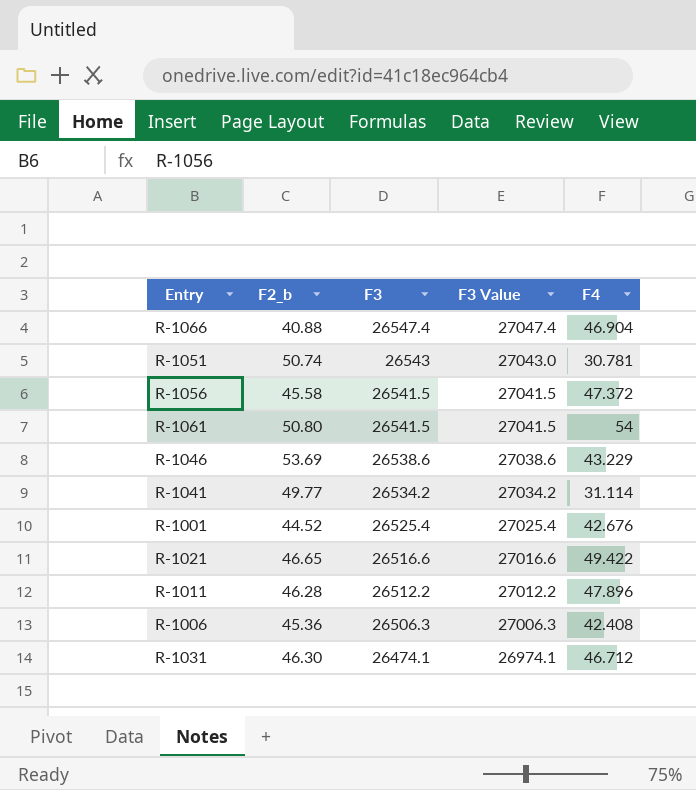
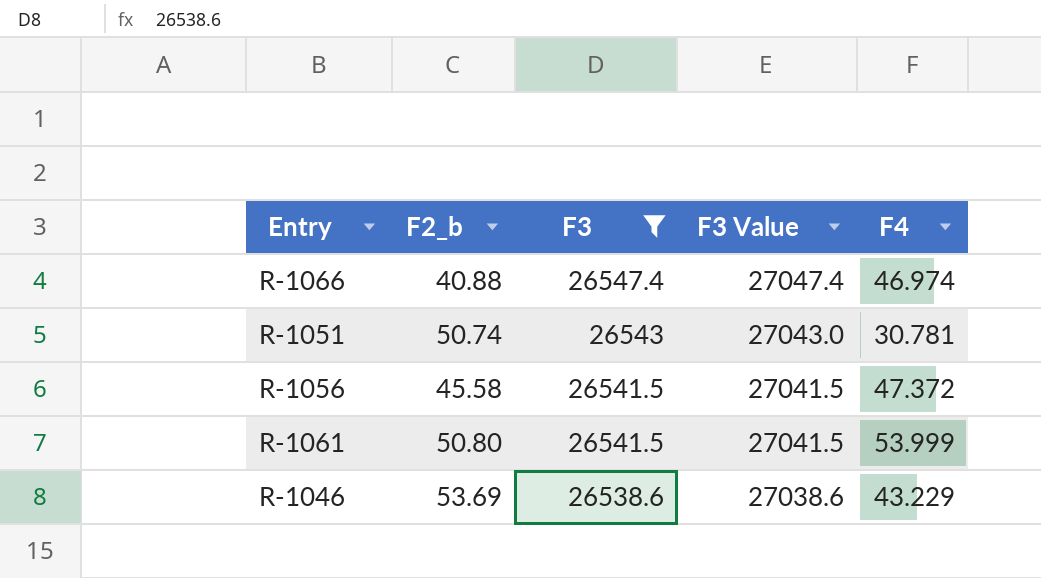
filter: none -> F3 >= 26538.6
R-1066 | F4: 46.904 -> 46.974
R-1061 | F4: 54 -> 53.999

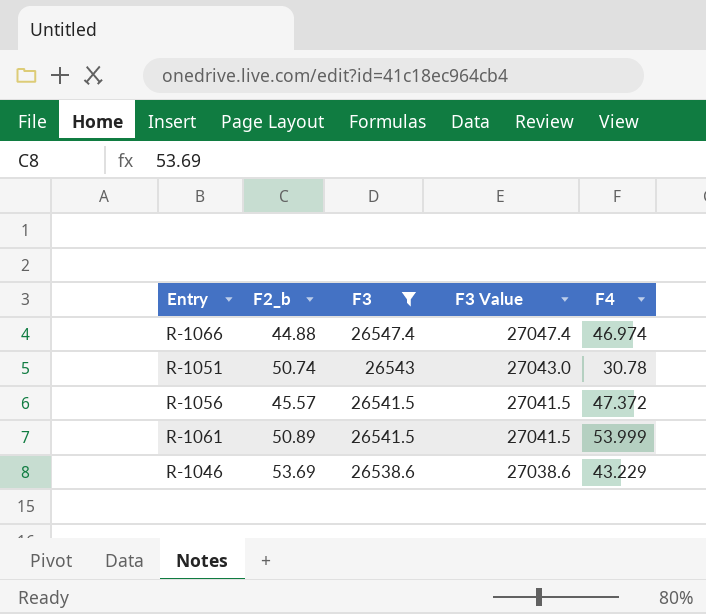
R-1066 | F2_b: 40.88 -> 44.88
R-1051 | F4: 30.781 -> 30.78
R-1056 | F2_b: 45.58 -> 45.57
R-1061 | F2_b: 50.80 -> 50.89

